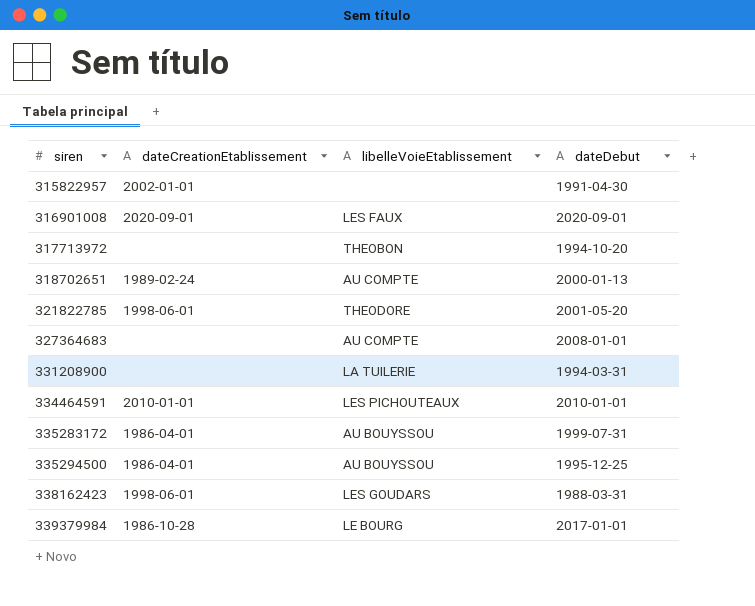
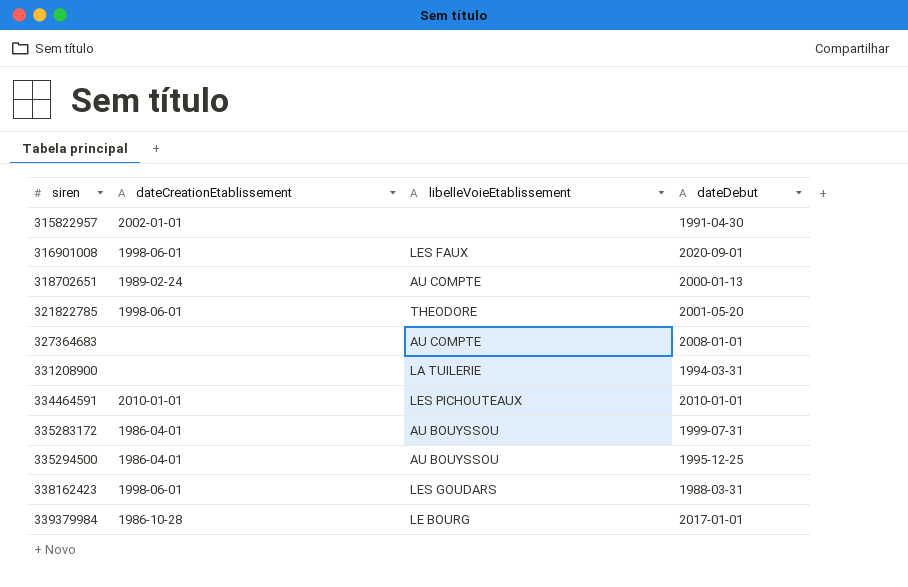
row 317713972: none | THEOBON | 1994-10-20 -> none
316901008 | dateCreationEtablissement: 2020-09-01 -> 1998-06-01

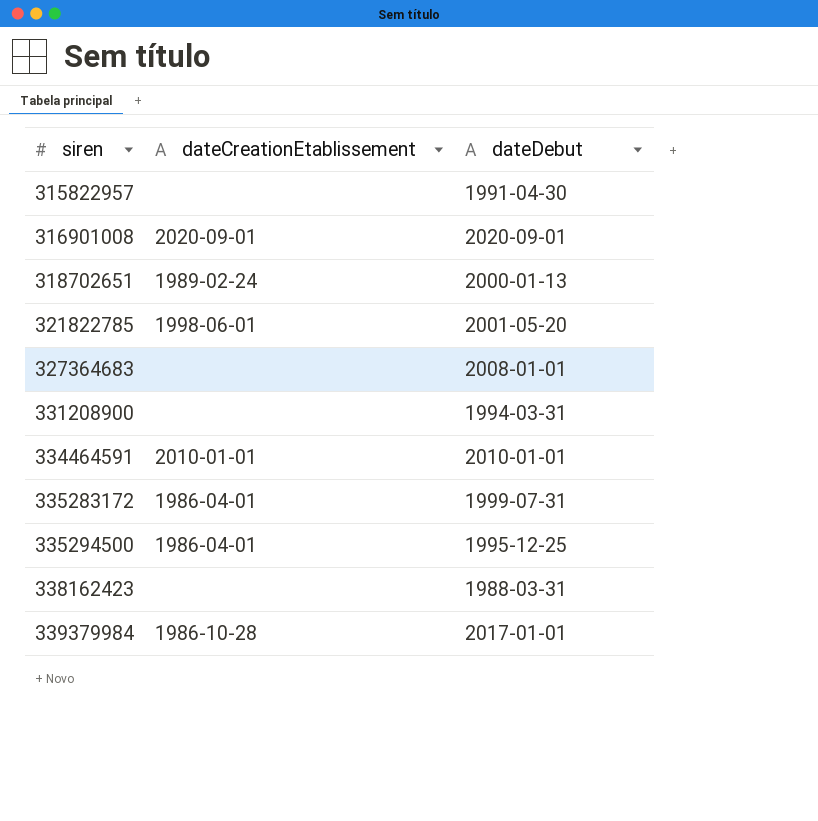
column libelleVoieEtablissement | position: 3 -> none
315822957 | dateCreationEtablissement: 2002-01-01 -> none
316901008 | dateCreationEtablissement: 1998-06-01 -> 2020-09-01
338162423 | dateCreationEtablissement: 1998-06-01 -> none

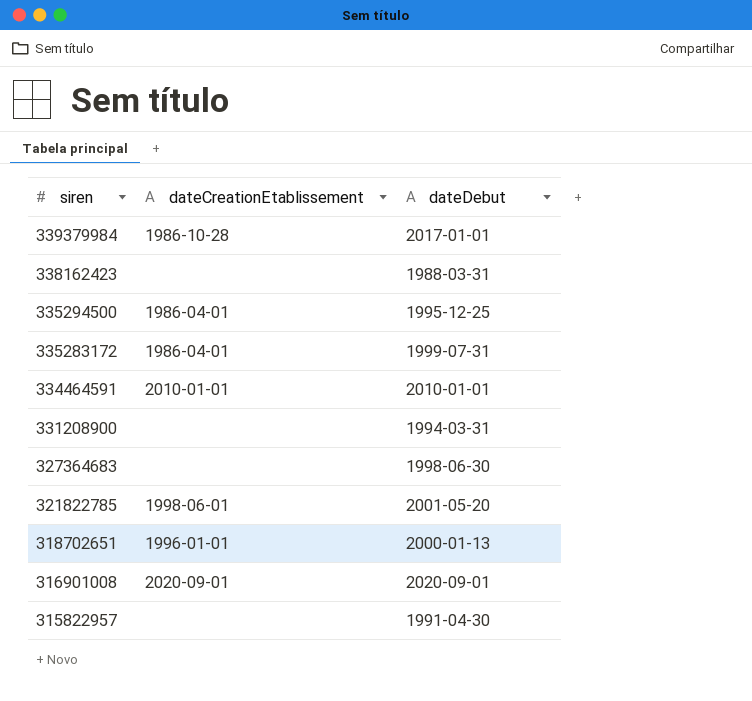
row order: siren ascending -> siren descending
327364683 | dateDebut: 2008-01-01 -> 1998-06-30
318702651 | dateCreationEtablissement: 1989-02-24 -> 1996-01-01

